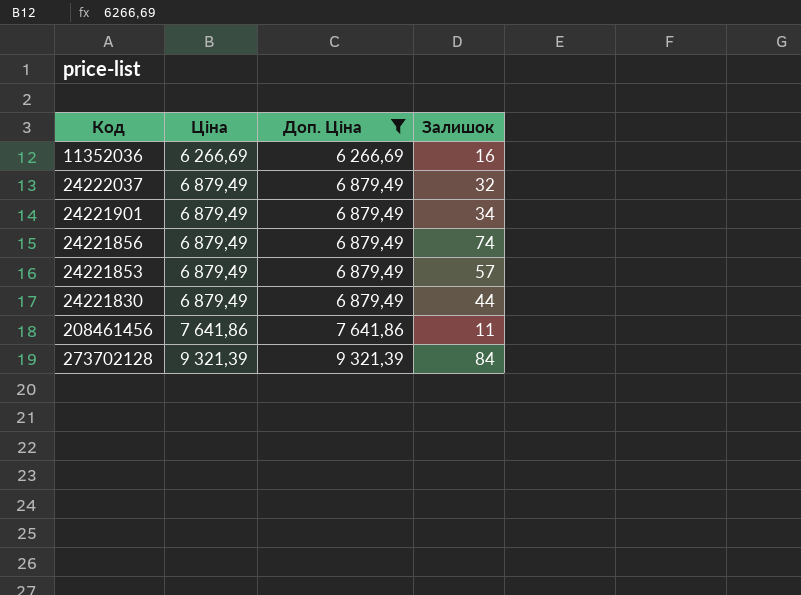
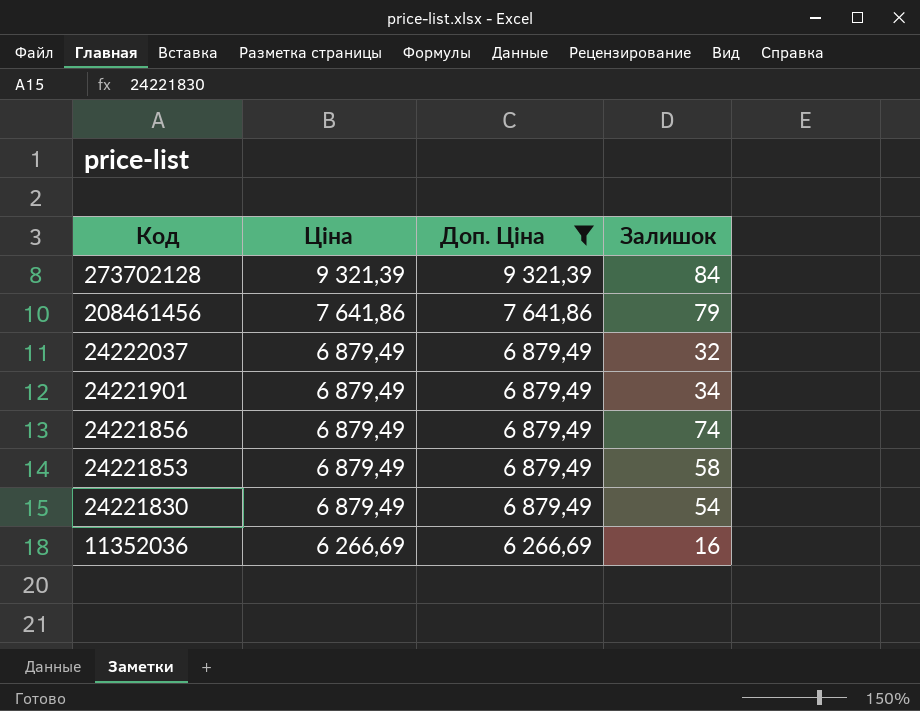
row order: Ціна ascending -> Код descending
208461456 | Залишок: 11 -> 79
24221853 | Залишок: 57 -> 58
24221830 | Залишок: 44 -> 54

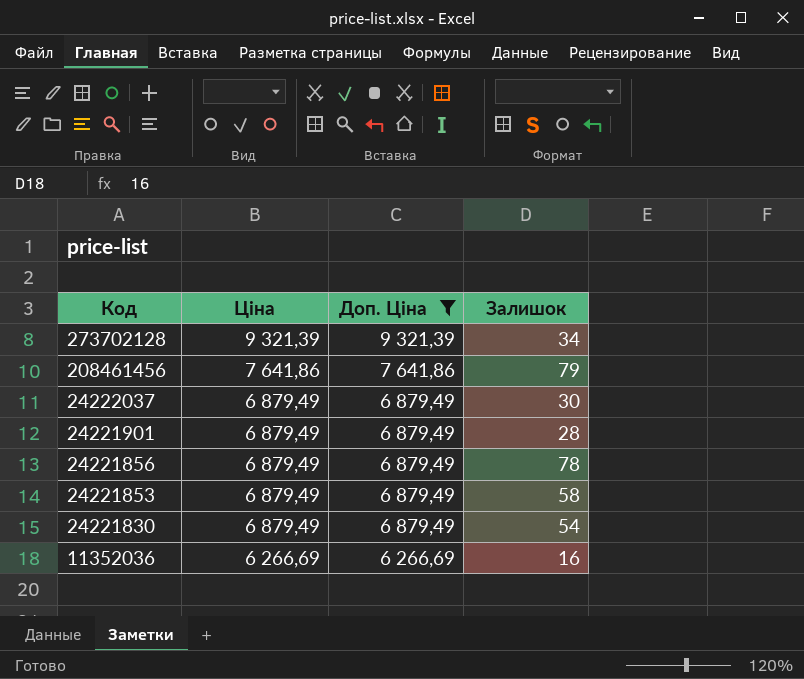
273702128 | Залишок: 84 -> 34
24222037 | Залишок: 32 -> 30
24221901 | Залишок: 34 -> 28
24221856 | Залишок: 74 -> 78

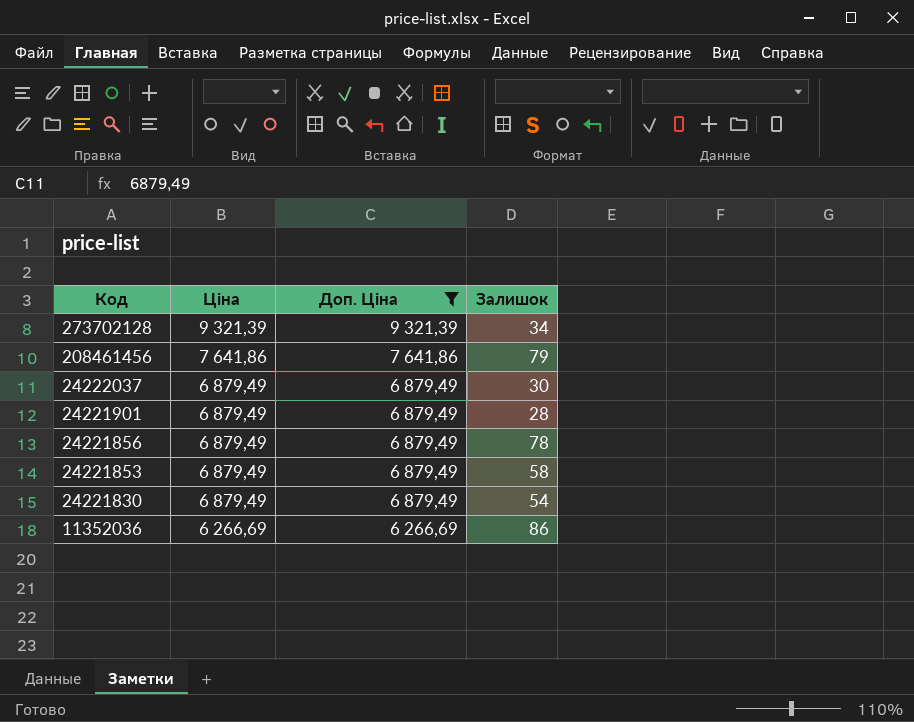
11352036 | Залишок: 16 -> 86

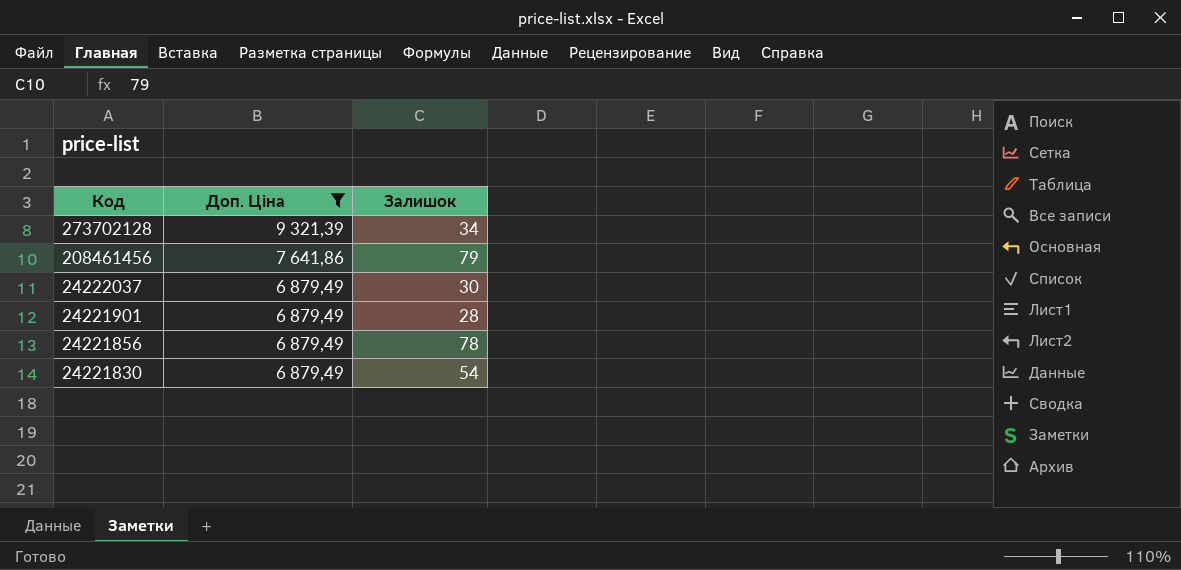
column Ціна | position: 2 -> none
row 24221853: 6 879,49 | 6 879,49 | 58 -> none
row 11352036: 6 266,69 | 6 266,69 | 86 -> none

